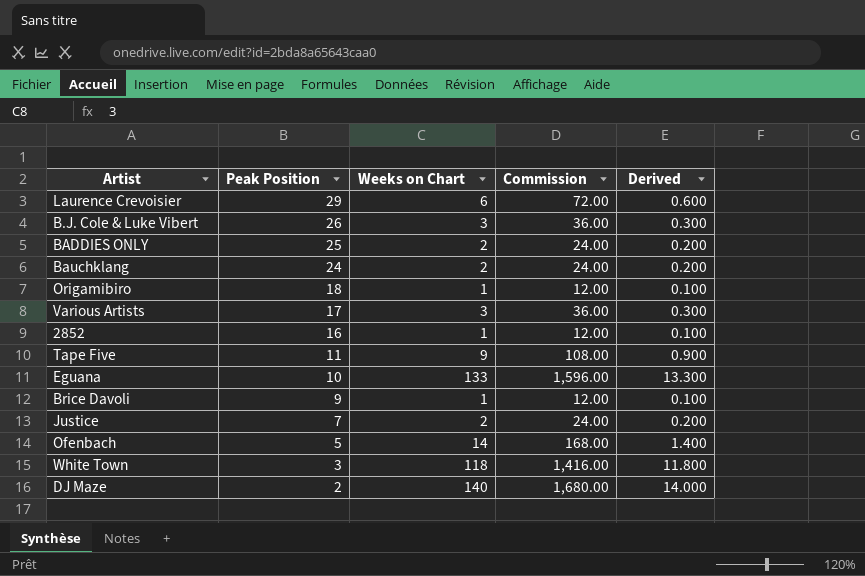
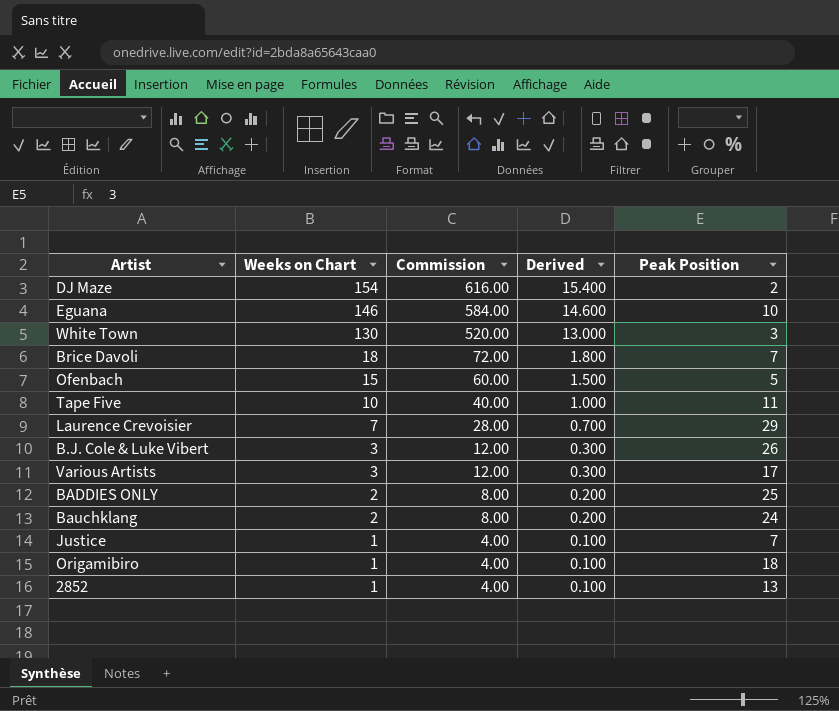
row order: Peak Position descending -> Weeks on Chart descending
column Commission | formula: [Weeks on Chart] * 12 -> [Weeks on Chart] * 4
column Peak Position | position: 2 -> 5
DJ Maze | Weeks on Chart: 140 -> 154
DJ Maze | Derived: 14.000 -> 15.400
Eguana | Weeks on Chart: 133 -> 146
Eguana | Derived: 13.300 -> 14.600
White Town | Weeks on Chart: 118 -> 130
White Town | Derived: 11.800 -> 13.000
Brice Davoli | Weeks on Chart: 1 -> 18
Brice Davoli | Derived: 0.100 -> 1.800
Brice Davoli | Peak Position: 9 -> 7
Ofenbach | Weeks on Chart: 14 -> 15
Ofenbach | Derived: 1.400 -> 1.500
Tape Five | Weeks on Chart: 9 -> 10
Tape Five | Derived: 0.900 -> 1.000
Laurence Crevoisier | Weeks on Chart: 6 -> 7
Laurence Crevoisier | Derived: 0.600 -> 0.700
Justice | Weeks on Chart: 2 -> 1
Justice | Derived: 0.200 -> 0.100
2852 | Peak Position: 16 -> 13

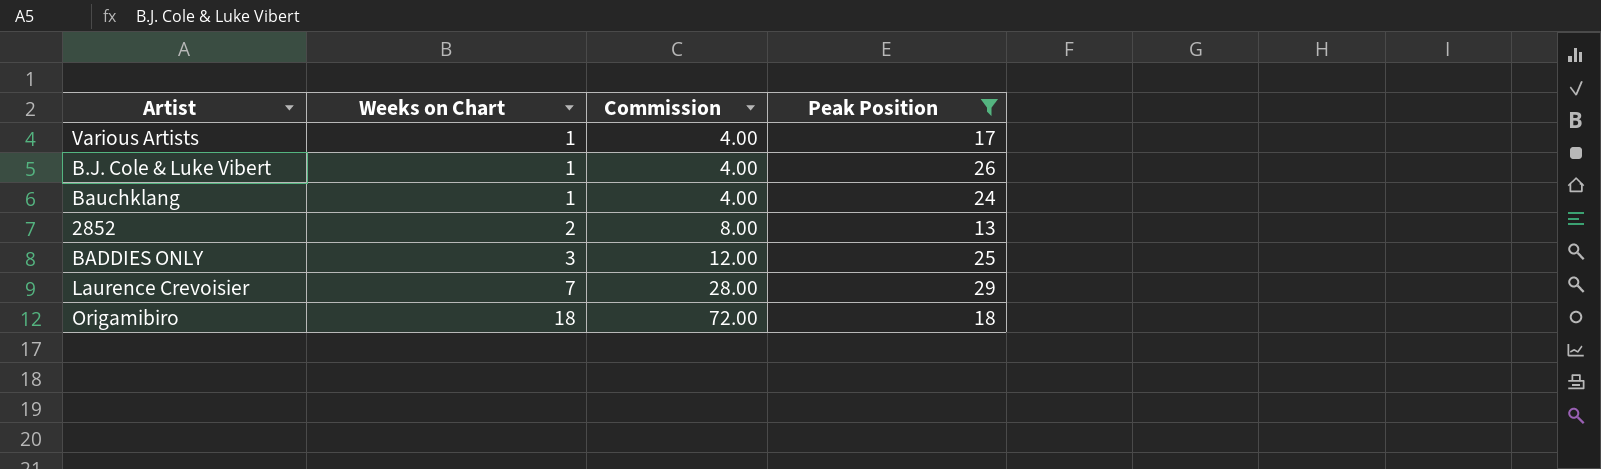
filter: none -> Peak Position >= 13
row order: Weeks on Chart descending -> Weeks on Chart ascending
column Derived | formula: [Weeks on Chart] * 0.1 -> none
Various Artists | Weeks on Chart: 3 -> 1
Various Artists | Commission: 12.00 -> 4.00
B.J. Cole & Luke Vibert | Weeks on Chart: 3 -> 1
B.J. Cole & Luke Vibert | Commission: 12.00 -> 4.00
Bauchklang | Weeks on Chart: 2 -> 1
Bauchklang | Commission: 8.00 -> 4.00
2852 | Weeks on Chart: 1 -> 2
2852 | Commission: 4.00 -> 8.00
BADDIES ONLY | Weeks on Chart: 2 -> 3
BADDIES ONLY | Commission: 8.00 -> 12.00
Origamibiro | Weeks on Chart: 1 -> 18
Origamibiro | Commission: 4.00 -> 72.00

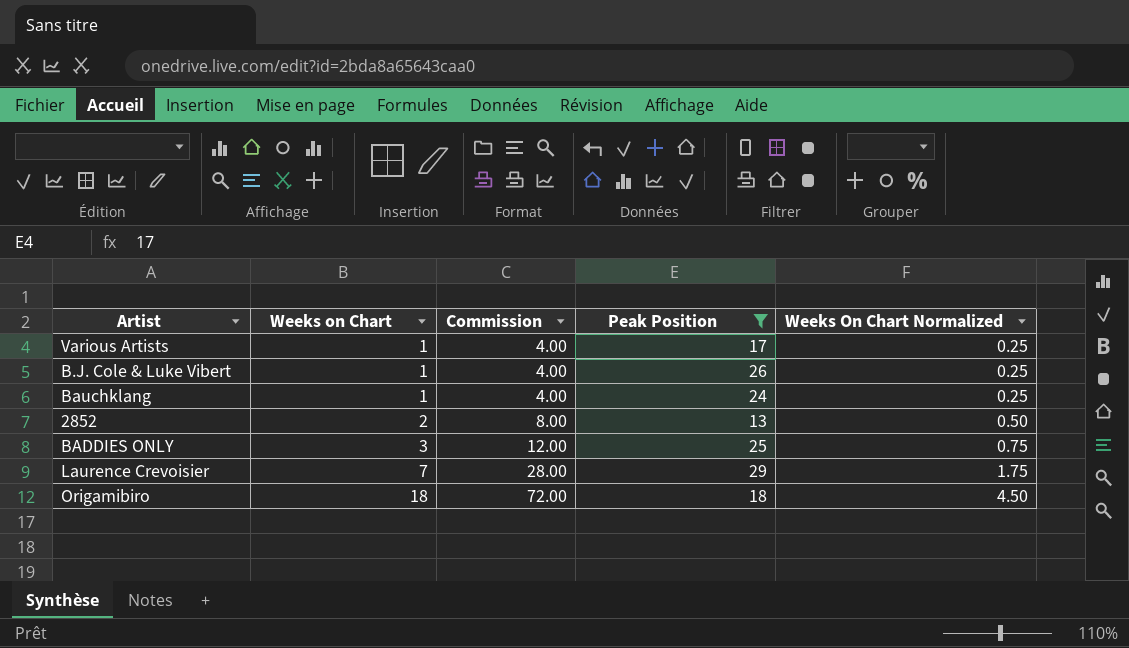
column Weeks On Chart Normalized | formula: none -> [Weeks on Chart] * 0.25

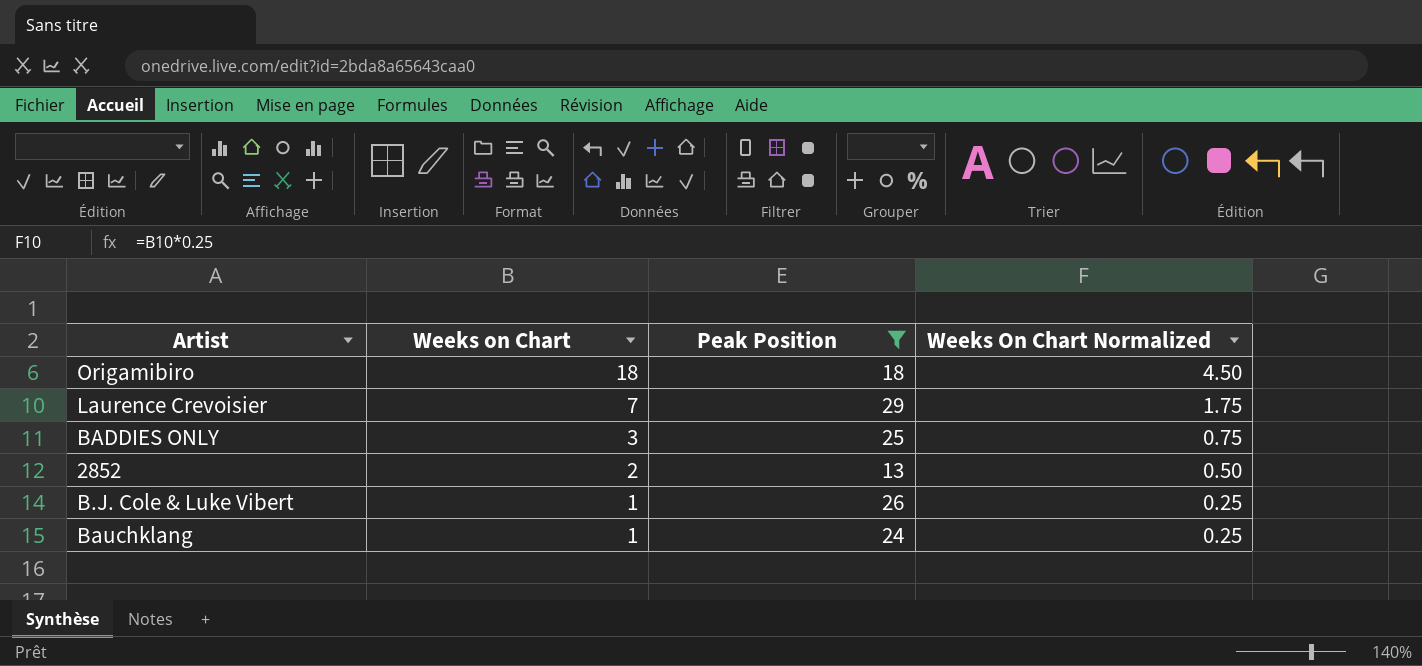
row order: Weeks on Chart ascending -> Weeks on Chart descending
column Commission | formula: [Weeks on Chart] * 4 -> none
row Various Artists: 1 | 4.00 | 17 | 0.25 -> none

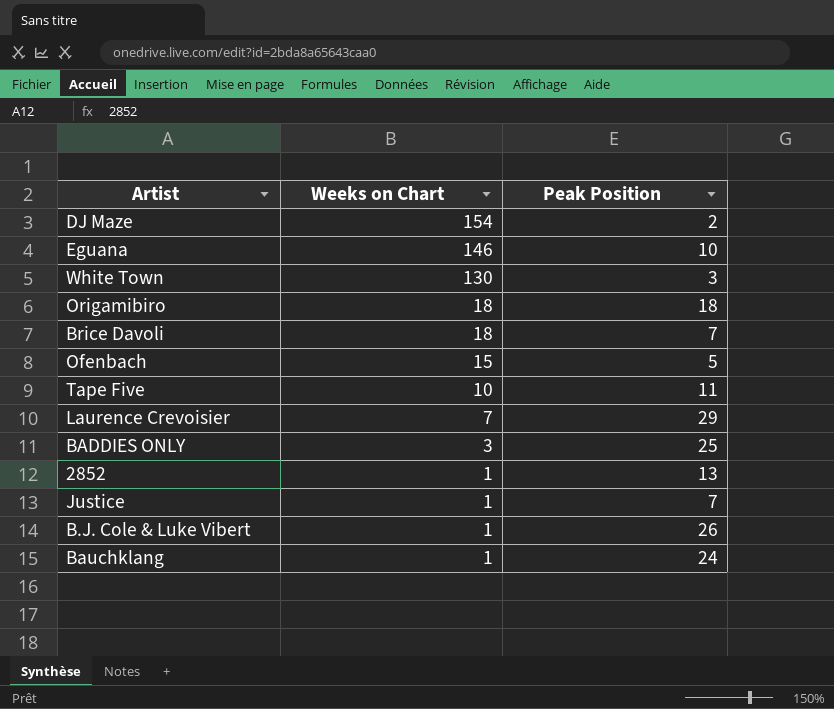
filter: Peak Position >= 13 -> none
column Weeks On Chart Normalized | formula: [Weeks on Chart] * 0.25 -> none
2852 | Weeks on Chart: 2 -> 1

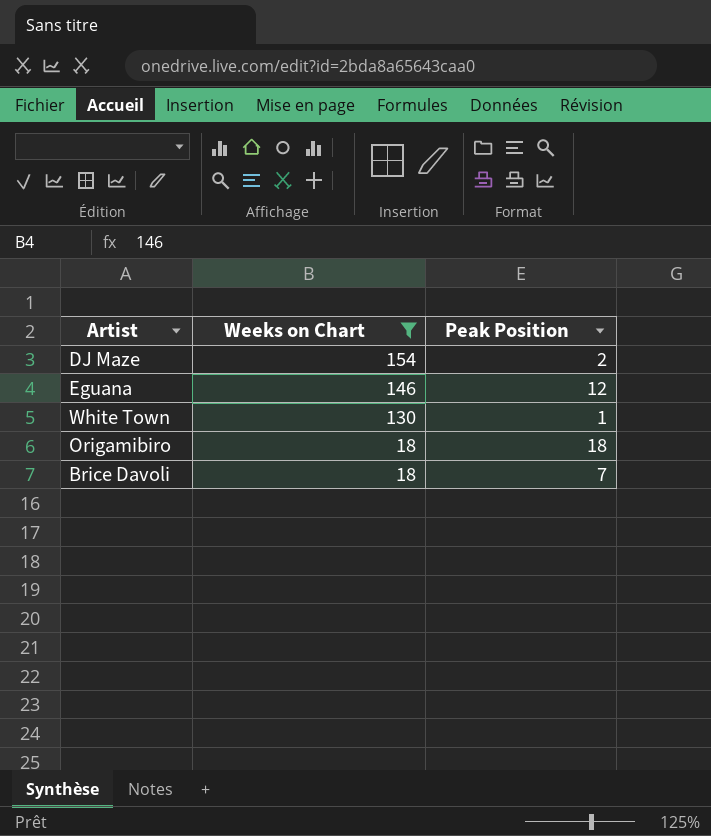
filter: none -> Weeks on Chart >= 18
Eguana | Peak Position: 10 -> 12
White Town | Peak Position: 3 -> 1

